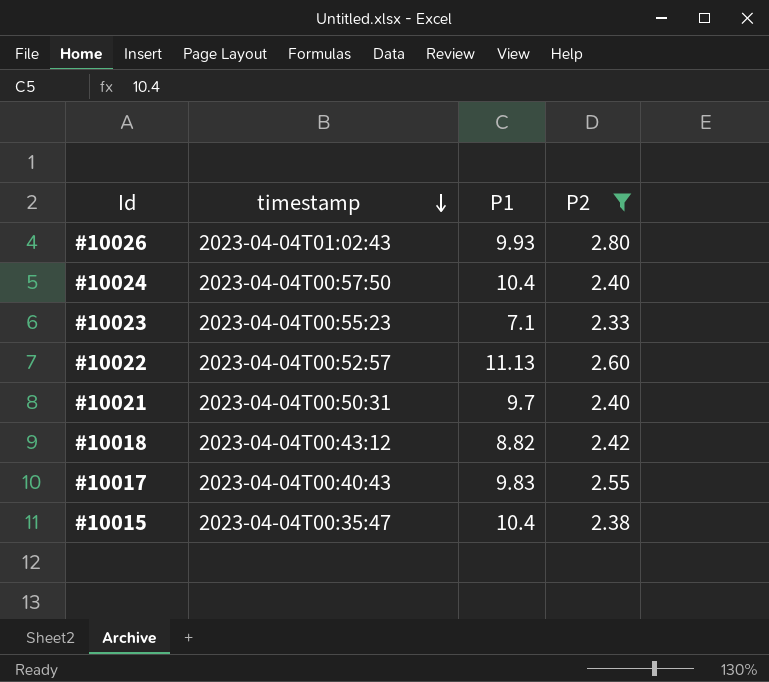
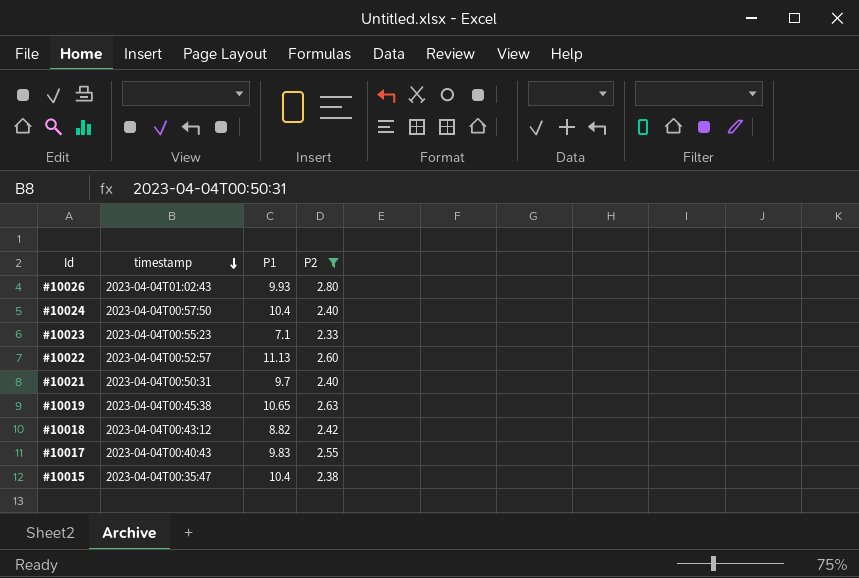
row #10019: none -> 2023-04-04T00:45:38 | 10.65 | 2.63

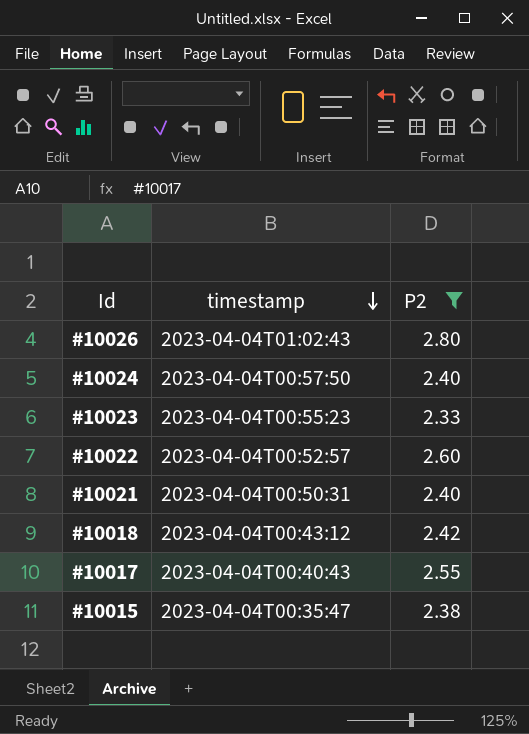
column P1 | position: 3 -> none
row #10019: 2023-04-04T00:45:38 | 10.65 | 2.63 -> none

